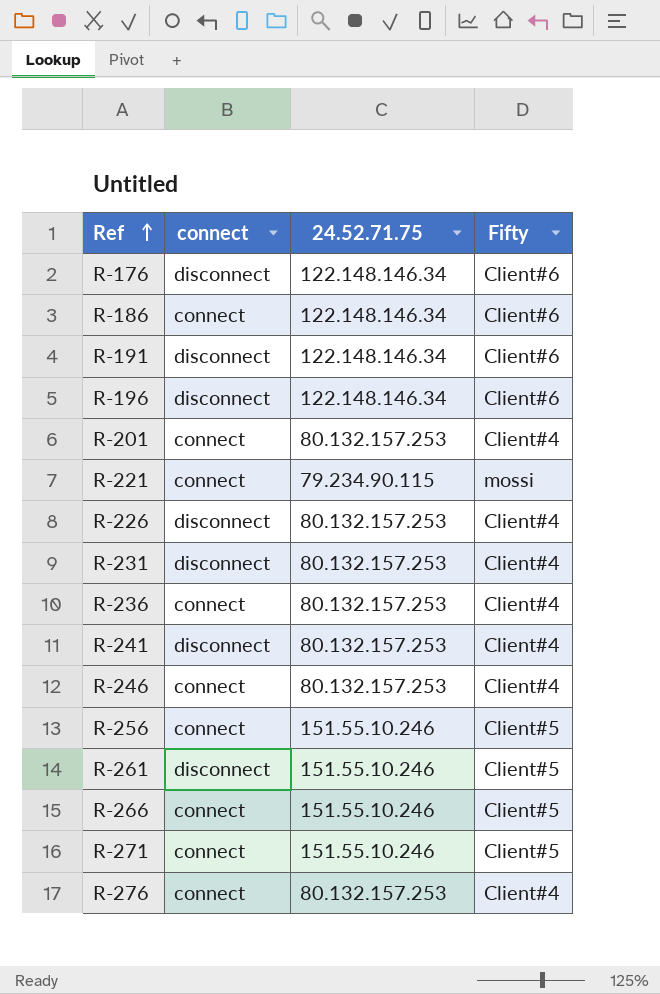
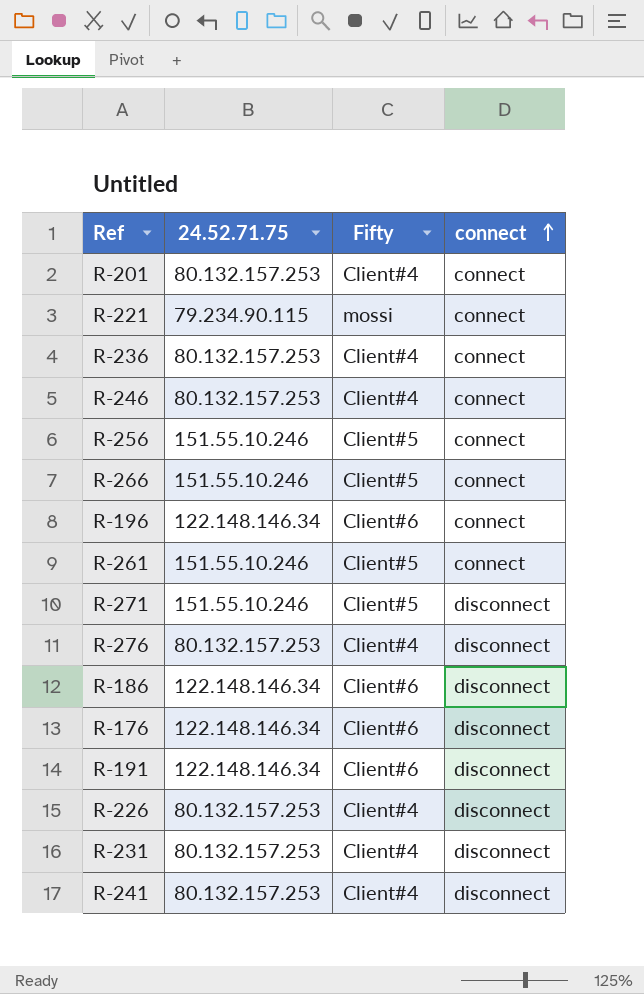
row order: Ref ascending -> connect ascending
column connect | position: 2 -> 4
R-196 | connect: disconnect -> connect
R-261 | connect: disconnect -> connect
R-271 | connect: connect -> disconnect
R-276 | connect: connect -> disconnect
R-186 | connect: connect -> disconnect

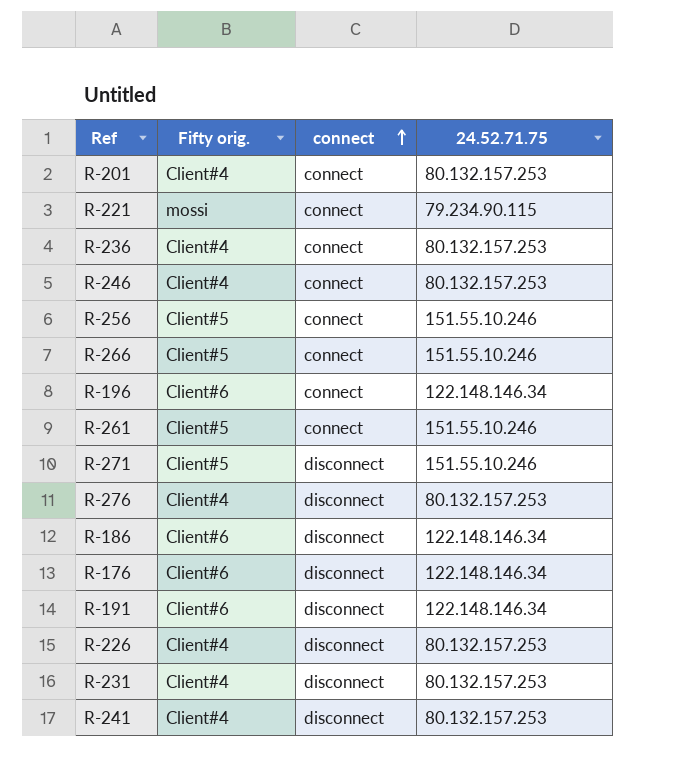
column name: Fifty -> Fifty orig.
column 24.52.71.75 | position: 2 -> 4

